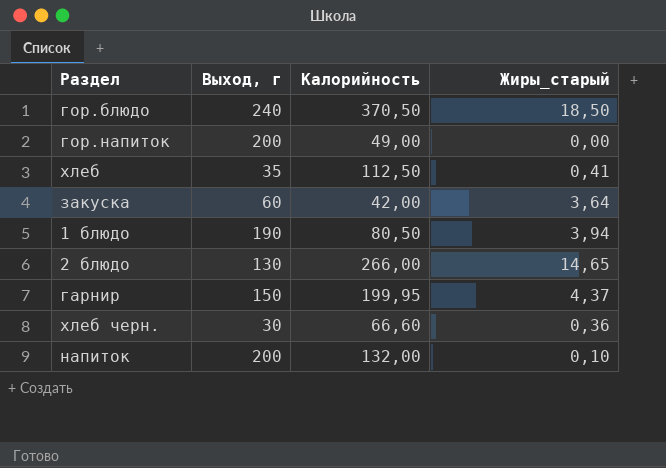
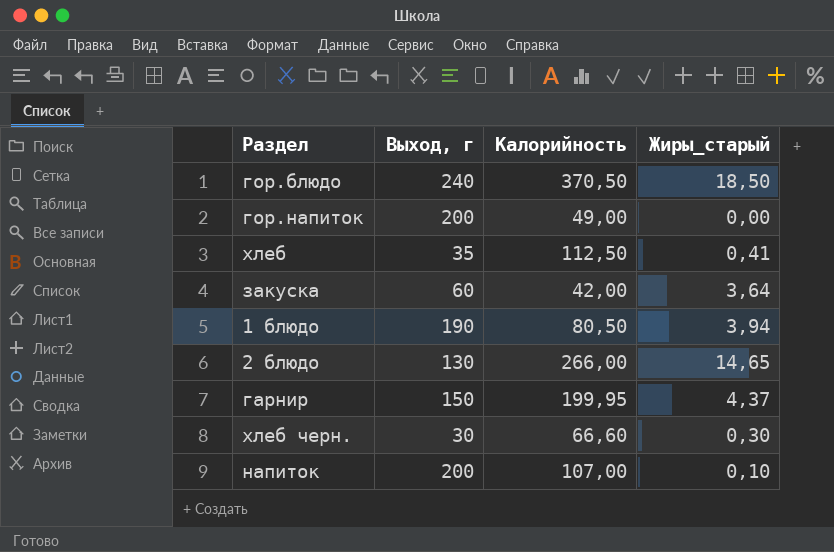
хлеб черн. | Жиры_старый: 0,36 -> 0,30
напиток | Калорийность: 132,00 -> 107,00

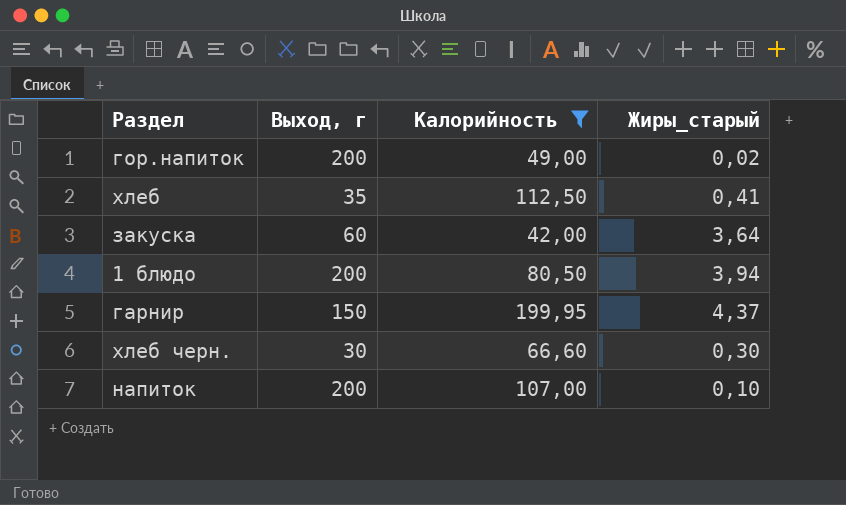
filter: none -> Калорийность <= 199,95
гор.напиток | Жиры_старый: 0,00 -> 0,02
1 блюдо | Выход, г: 190 -> 200

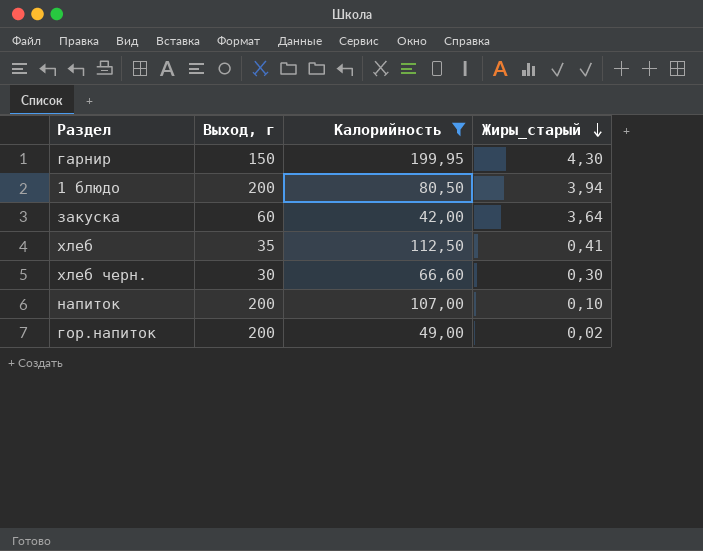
row order: none -> Жиры_старый descending
гарнир | Жиры_старый: 4,37 -> 4,30

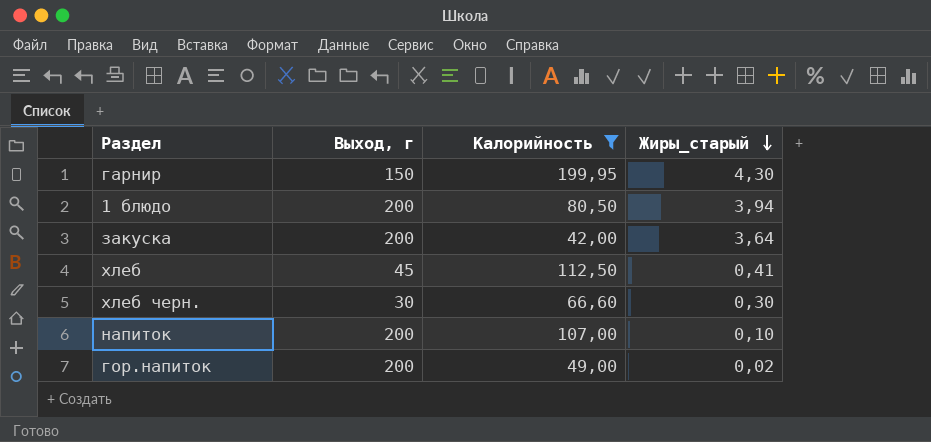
закуска | Выход, г: 60 -> 200
хлеб | Выход, г: 35 -> 45

